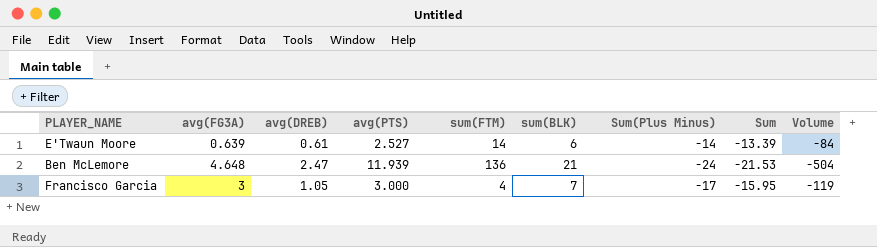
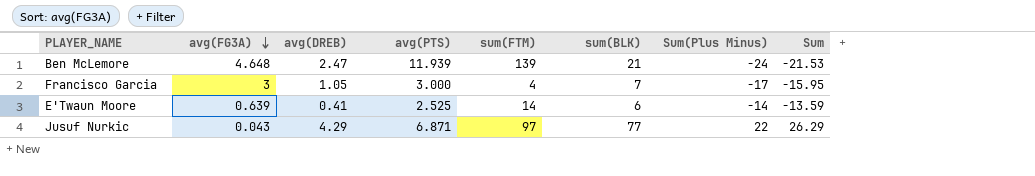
row order: none -> avg(FG3A) descending
column Volume | formula: [sum(BLK)] * [Sum(Plus Minus)] -> none
Ben McLemore | sum(FTM): 136 -> 139
E'Twaun Moore | avg(DREB): 0.61 -> 0.41
E'Twaun Moore | avg(PTS): 2.527 -> 2.525
E'Twaun Moore | Sum: -13.39 -> -13.59
row Jusuf Nurkic: none -> 0.043 | 4.29 | 6.871 | 97 | 77 | 22 | 26.29

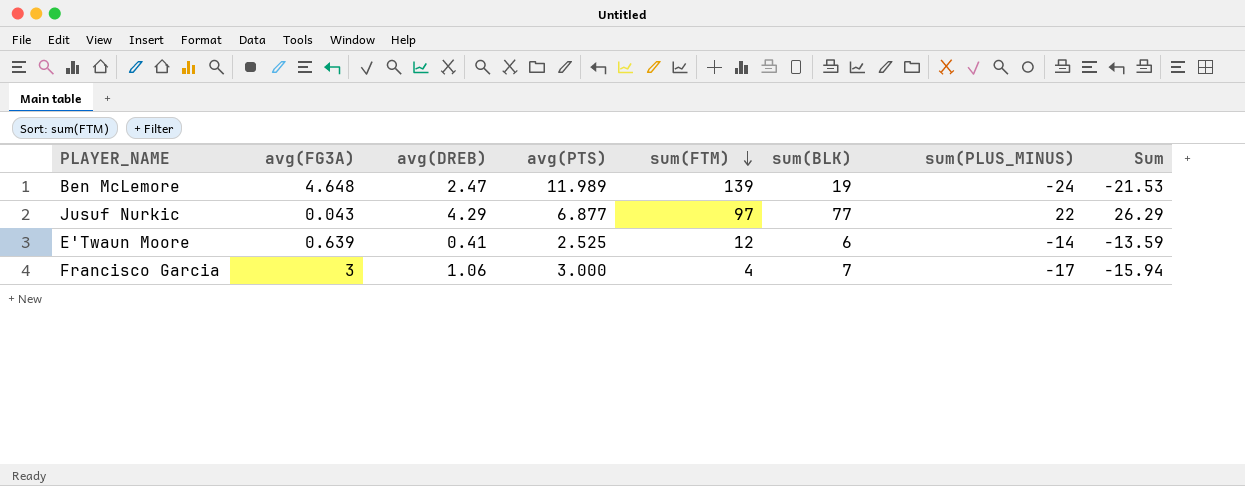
row order: avg(FG3A) descending -> sum(FTM) descending
column name: Sum(Plus Minus) -> sum(PLUS_MINUS)
Ben McLemore | avg(PTS): 11.939 -> 11.989
Ben McLemore | sum(BLK): 21 -> 19
Jusuf Nurkic | avg(PTS): 6.871 -> 6.877
E'Twaun Moore | sum(FTM): 14 -> 12
Francisco Garcia | avg(DREB): 1.05 -> 1.06
Francisco Garcia | Sum: -15.95 -> -15.94

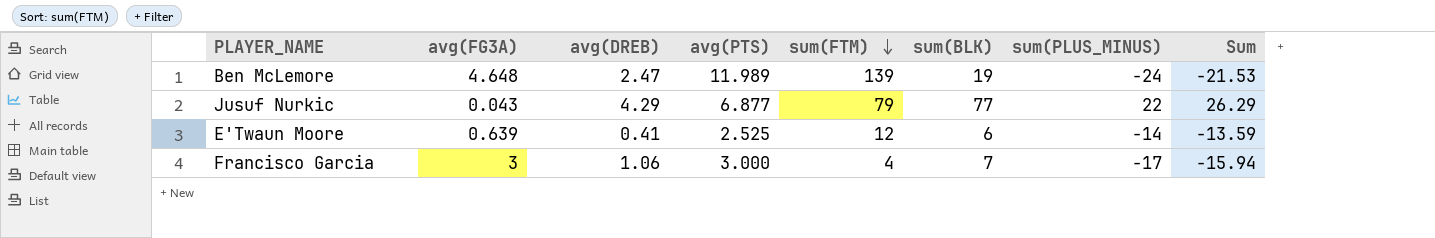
Jusuf Nurkic | sum(FTM): 97 -> 79

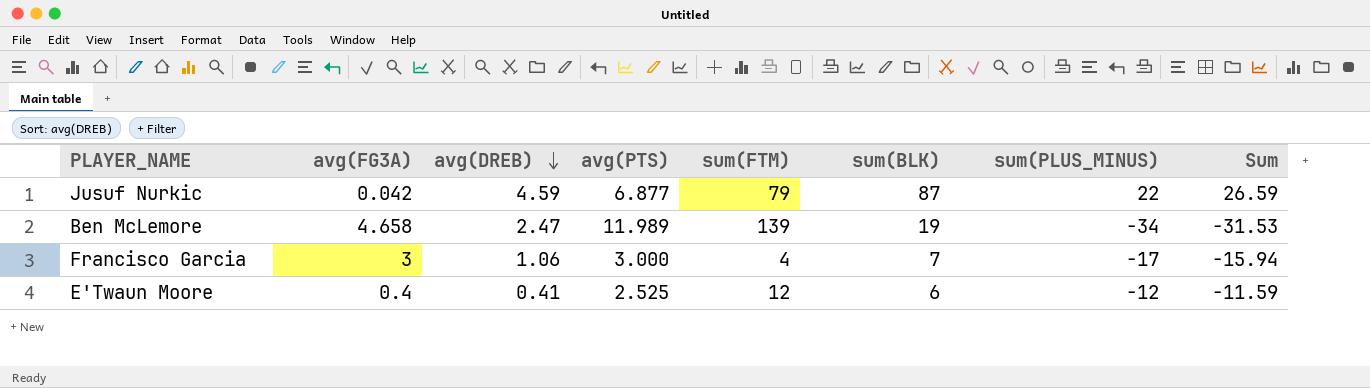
row order: sum(FTM) descending -> avg(DREB) descending
Jusuf Nurkic | avg(FG3A): 0.043 -> 0.042
Jusuf Nurkic | avg(DREB): 4.29 -> 4.59
Jusuf Nurkic | sum(BLK): 77 -> 87
Jusuf Nurkic | Sum: 26.29 -> 26.59
Ben McLemore | avg(FG3A): 4.648 -> 4.658
Ben McLemore | sum(PLUS_MINUS): -24 -> -34
Ben McLemore | Sum: -21.53 -> -31.53
E'Twaun Moore | avg(FG3A): 0.639 -> 0.4
E'Twaun Moore | sum(PLUS_MINUS): -14 -> -12
E'Twaun Moore | Sum: -13.59 -> -11.59

